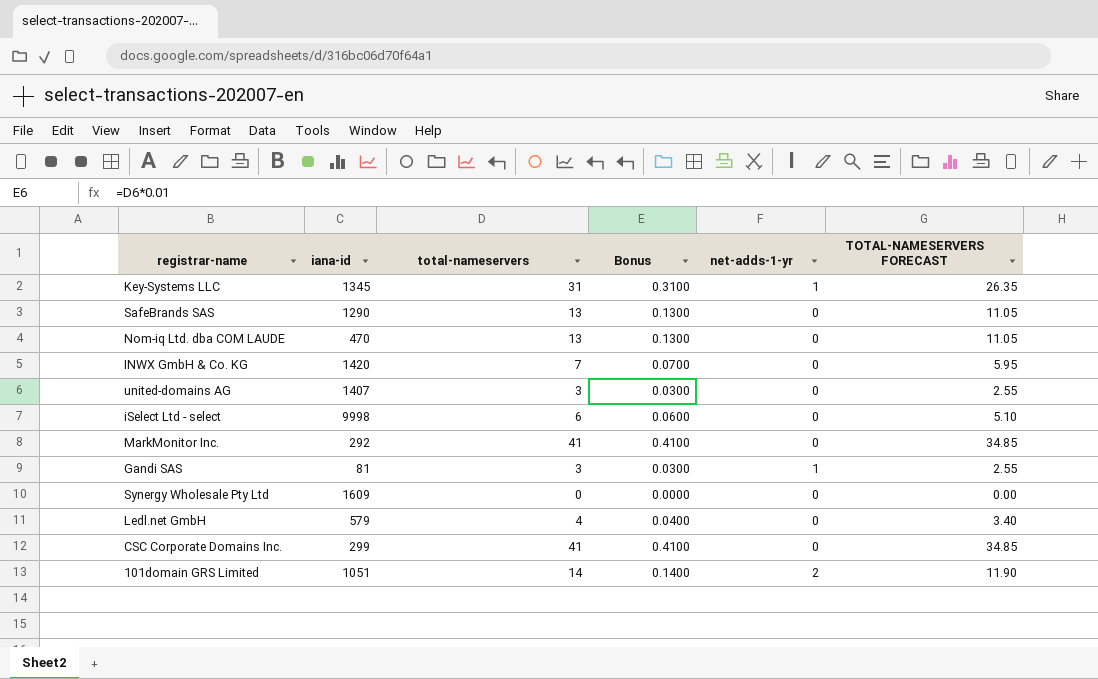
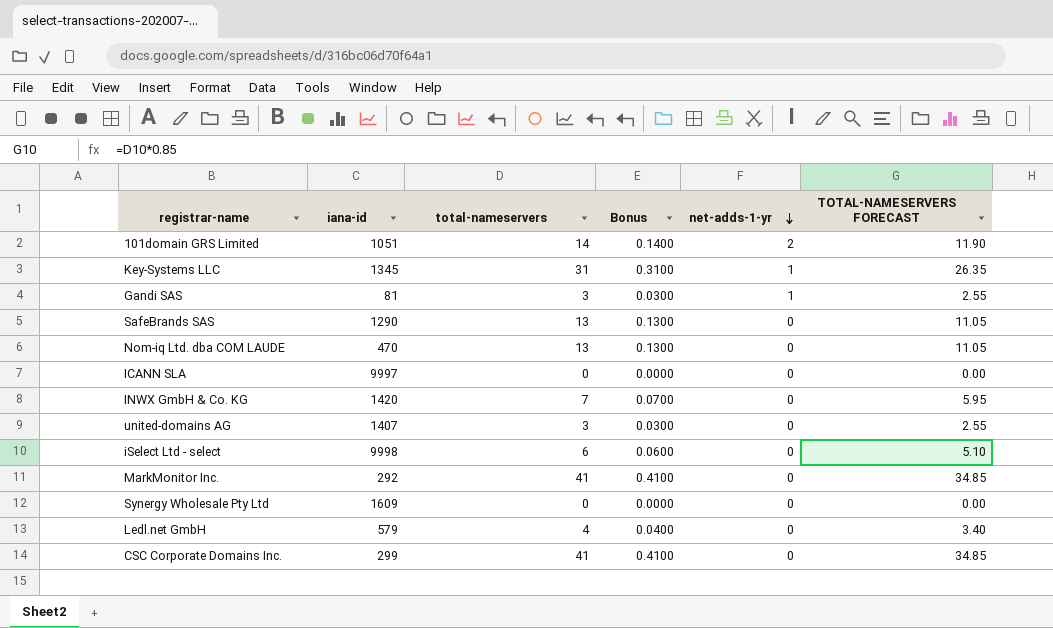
row order: none -> net-adds-1-yr descending
row ICANN SLA: none -> 9997 | 0 | 0.0000 | 0 | 0.00

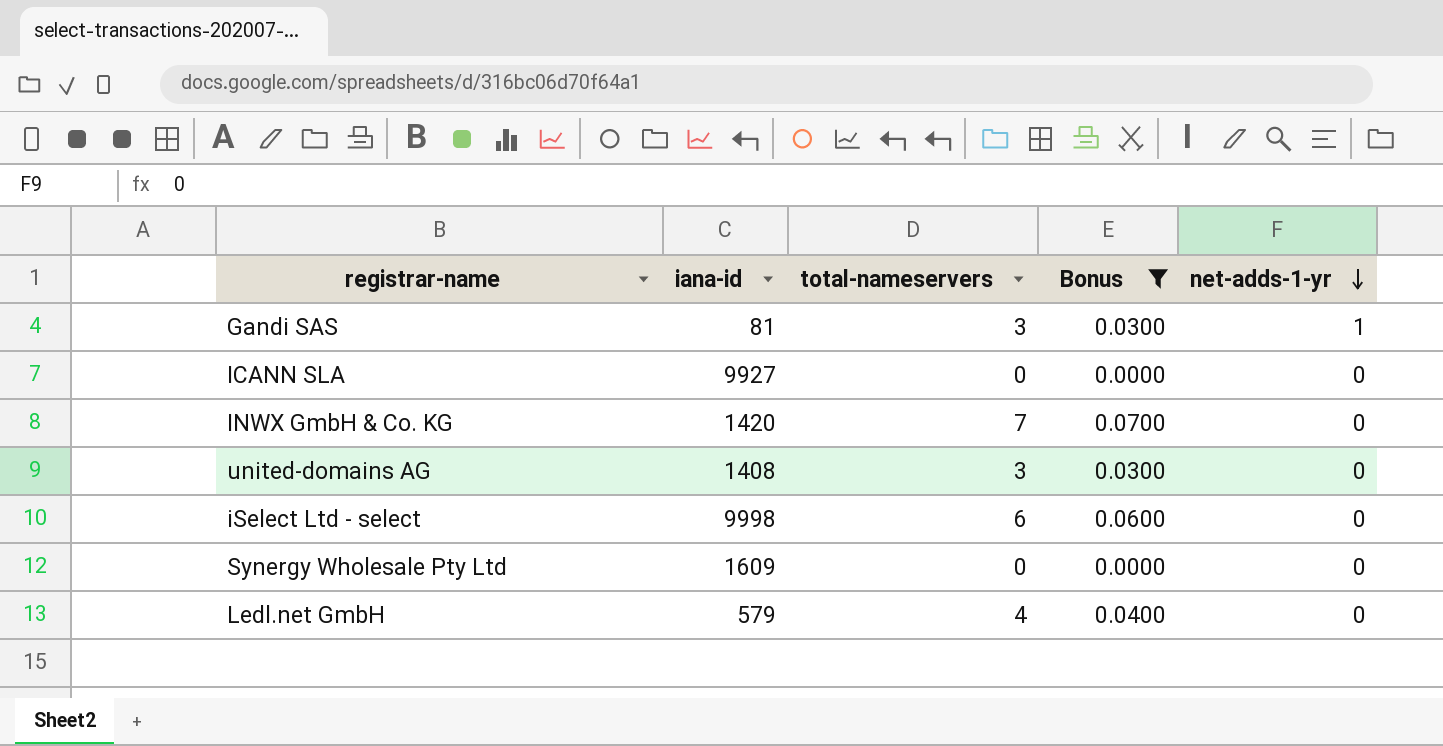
filter: none -> Bonus <= 0.0700
column TOTAL-NAMESERVERS FORECAST | formula: [total-nameservers] * 0.85 -> none
ICANN SLA | iana-id: 9997 -> 9927
united-domains AG | iana-id: 1407 -> 1408

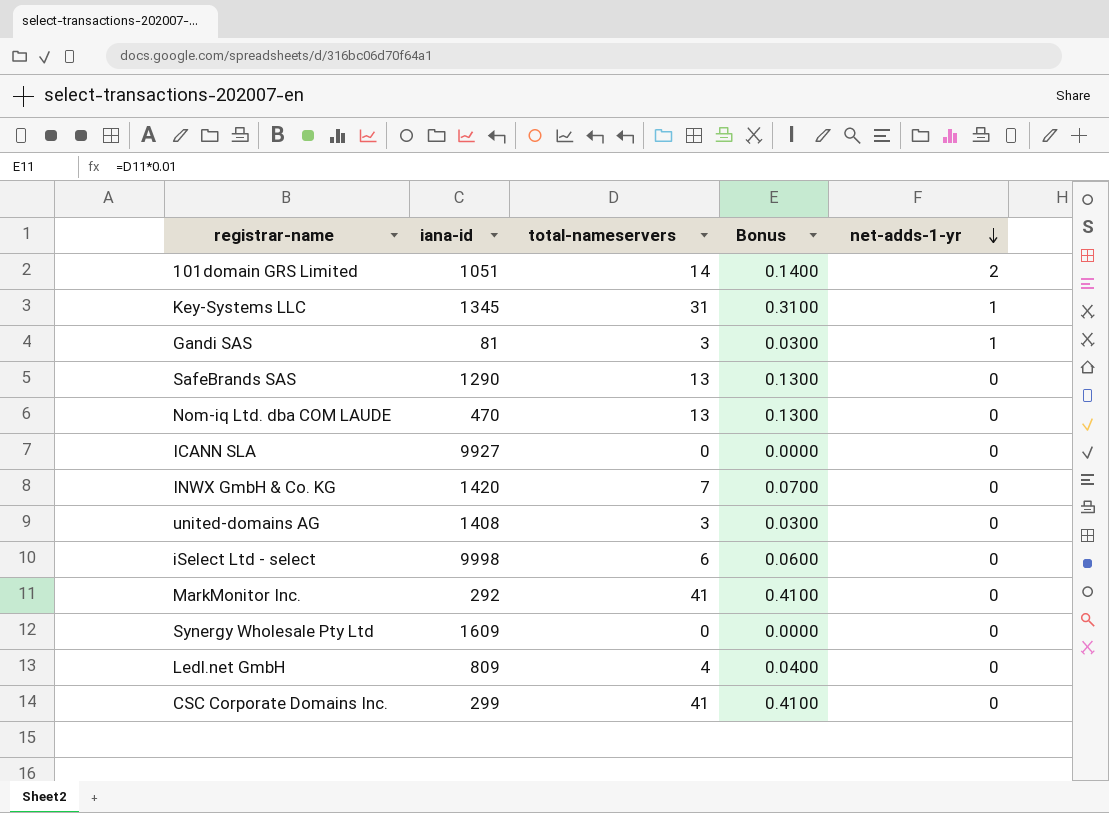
filter: Bonus <= 0.0700 -> none
Ledl.net GmbH | iana-id: 579 -> 809

